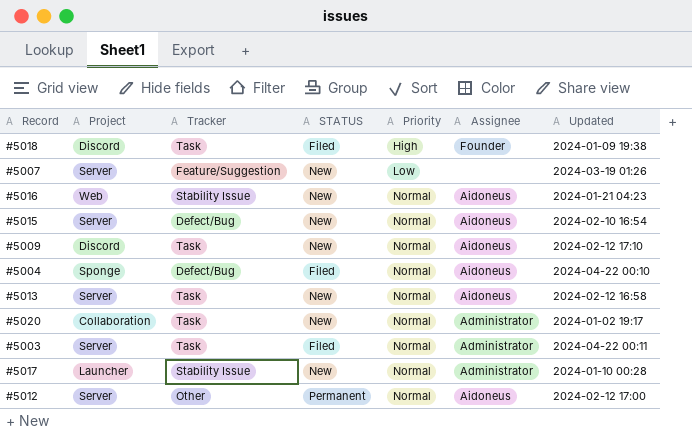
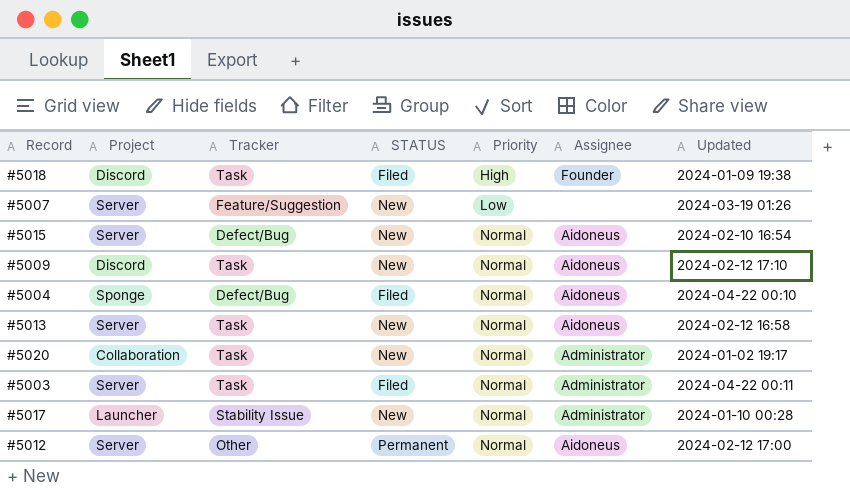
row #5016: Web | Stability Issue | New | Normal | Aidoneus | 2024-01-21 04:23 -> none

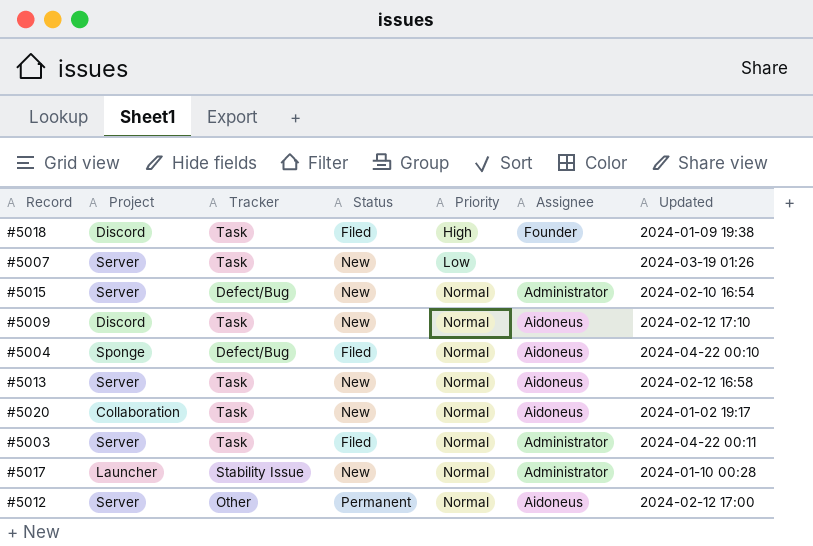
column name: STATUS -> Status
#5007 | Tracker: Feature/Suggestion -> Task
#5015 | Assignee: Aidoneus -> Administrator
#5020 | Assignee: Administrator -> Aidoneus

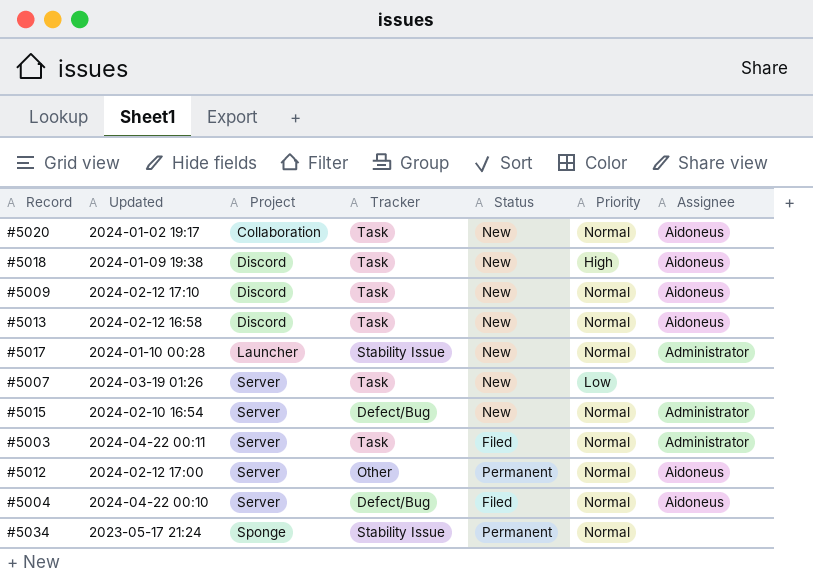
row order: Priority ascending -> Project ascending
column Updated | position: 7 -> 2
#5018 | Status: Filed -> New
#5018 | Assignee: Founder -> Aidoneus
#5013 | Project: Server -> Discord
#5004 | Project: Sponge -> Server
row #5034: none -> 2023-05-17 21:24 | Sponge | Stability Issue | Permanent | Normal | none

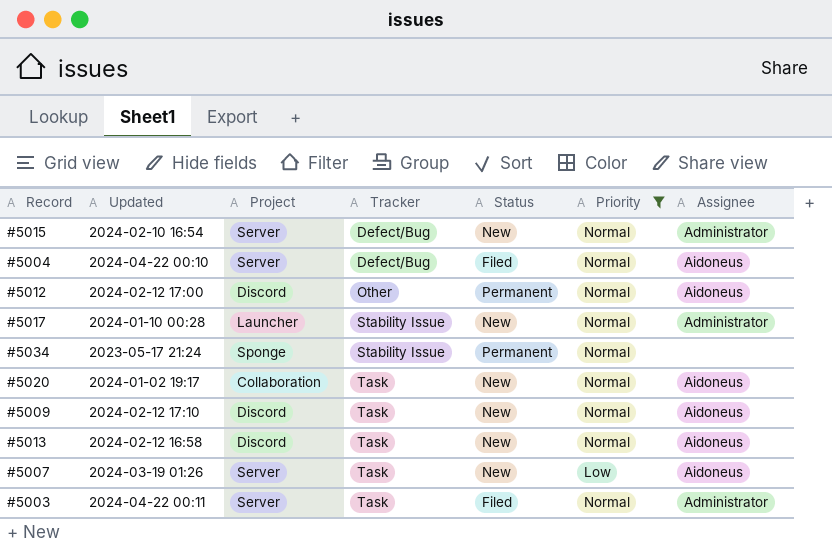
filter: none -> Priority != High
row order: Project ascending -> Tracker ascending
#5012 | Project: Server -> Discord
#5007 | Assignee: none -> Aidoneus

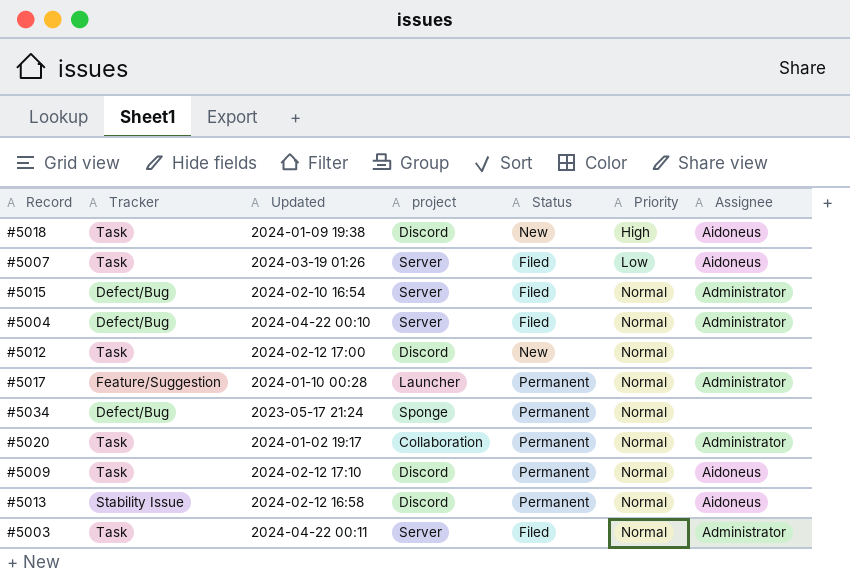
filter: Priority != High -> none
row order: Tracker ascending -> Priority ascending
column Tracker | position: 4 -> 2
column name: Project -> project
#5007 | Status: New -> Filed
#5015 | Status: New -> Filed
#5004 | Assignee: Aidoneus -> Administrator
#5012 | Tracker: Other -> Task
#5012 | Status: Permanent -> New
#5012 | Assignee: Aidoneus -> none
#5017 | Tracker: Stability Issue -> Feature/Suggestion
#5017 | Status: New -> Permanent
#5034 | Tracker: Stability Issue -> Defect/Bug
#5020 | Status: New -> Permanent
#5020 | Assignee: Aidoneus -> Administrator
#5009 | Status: New -> Permanent
#5013 | Tracker: Task -> Stability Issue
#5013 | Status: New -> Permanent

